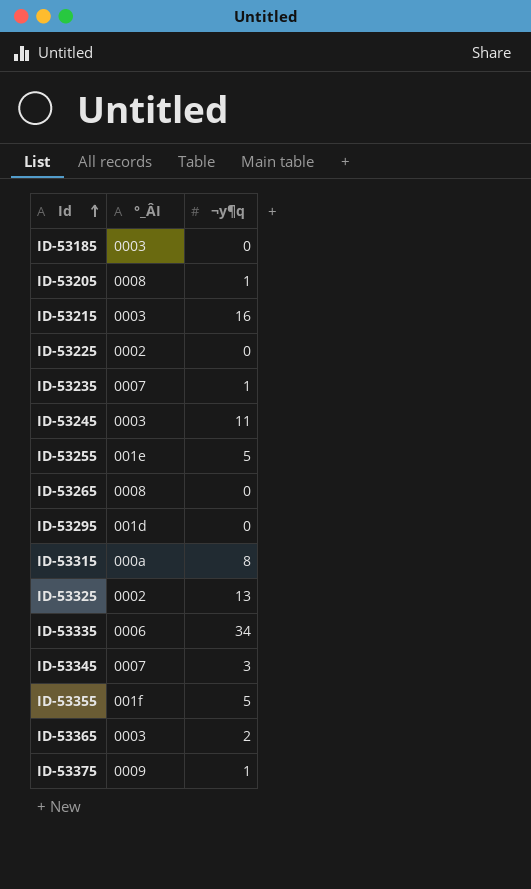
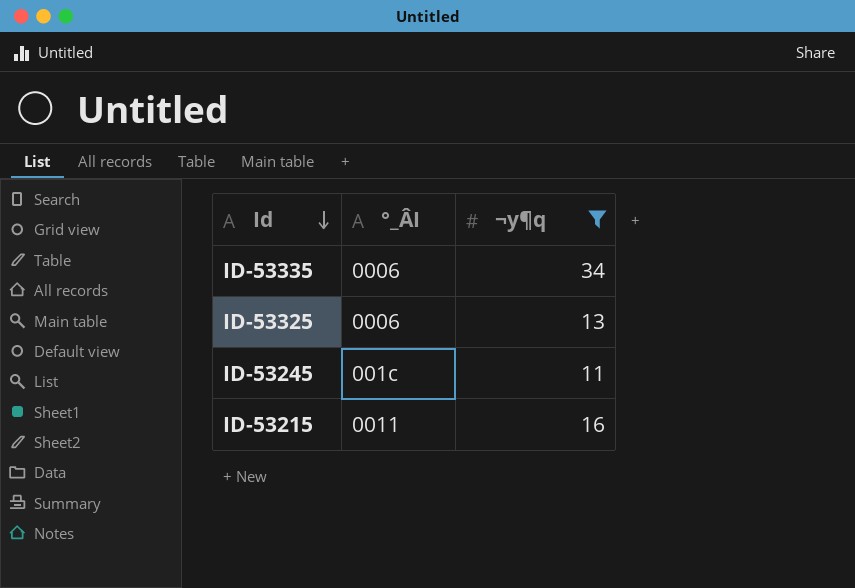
filter: none -> ¬y¶q >= 11
row order: Id ascending -> Id descending
ID-53325 | °_ÂI: 0002 -> 0006
ID-53245 | °_ÂI: 0003 -> 001c
ID-53215 | °_ÂI: 0003 -> 0011

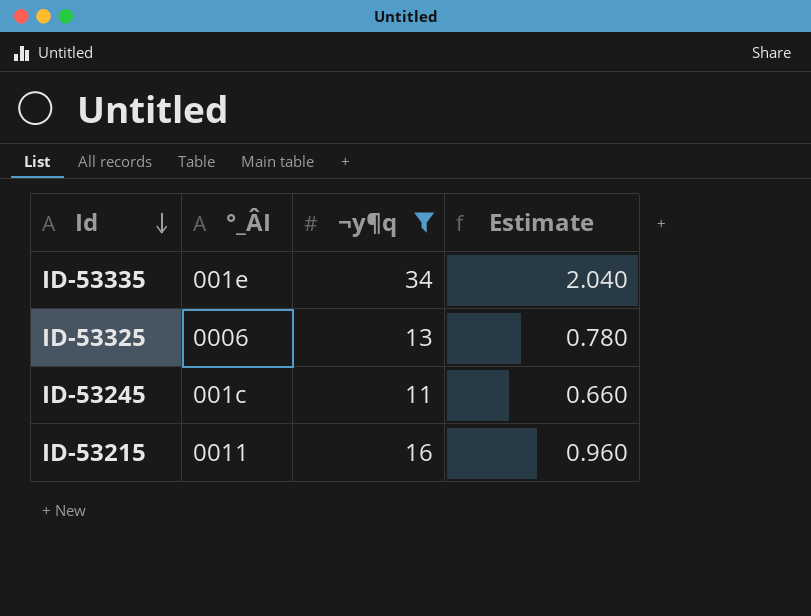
column Estimate | formula: none -> [¬y¶q] * 0.06
ID-53335 | °_ÂI: 0006 -> 001e

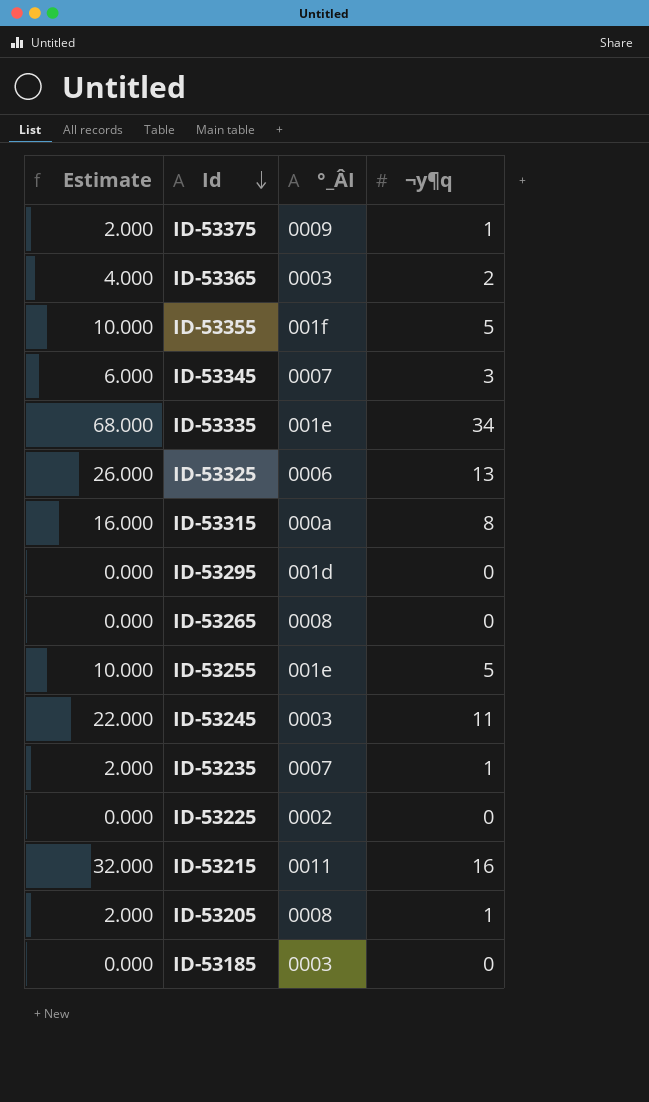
filter: ¬y¶q >= 11 -> none
column Estimate | formula: [¬y¶q] * 0.06 -> [¬y¶q] * 2
column Estimate | position: 4 -> 1
ID-53245 | °_ÂI: 001c -> 0003

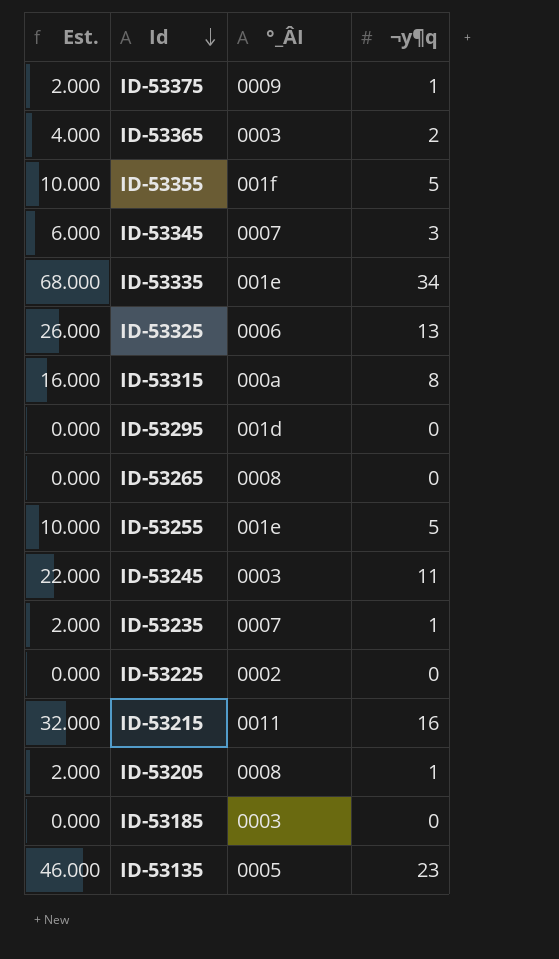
column name: Estimate -> Est.
row ID-53135: none -> 46.000 | 0005 | 23

